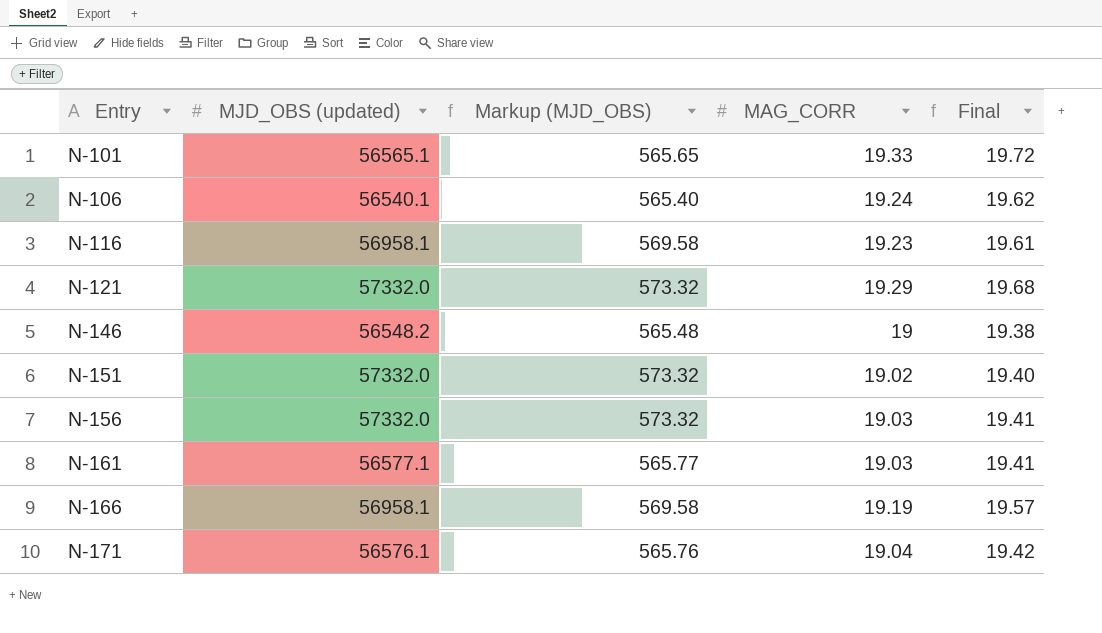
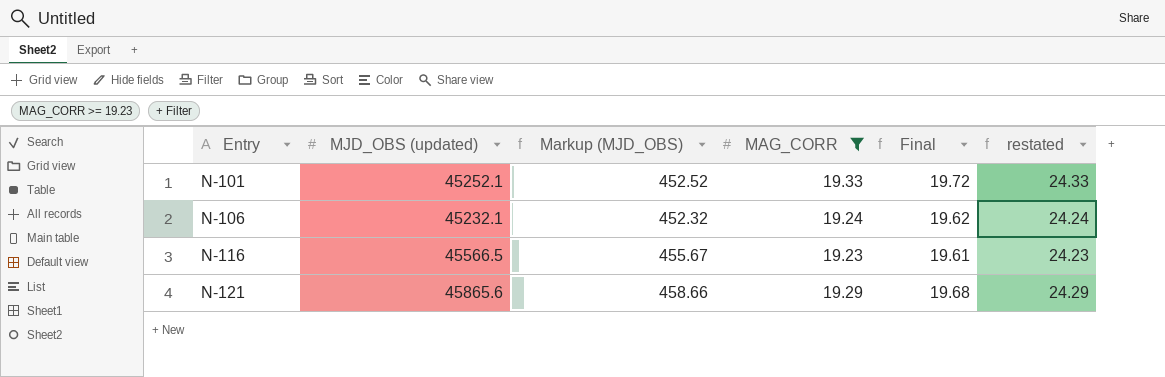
filter: none -> MAG_CORR >= 19.23
column restated | formula: none -> [MAG_CORR] + 5
N-101 | MJD_OBS (updated): 56565.1 -> 45252.1
N-101 | Markup (MJD_OBS): 565.65 -> 452.52
N-106 | MJD_OBS (updated): 56540.1 -> 45232.1
N-106 | Markup (MJD_OBS): 565.40 -> 452.32
N-116 | MJD_OBS (updated): 56958.1 -> 45566.5
N-116 | Markup (MJD_OBS): 569.58 -> 455.67
N-121 | MJD_OBS (updated): 57332.0 -> 45865.6
N-121 | Markup (MJD_OBS): 573.32 -> 458.66

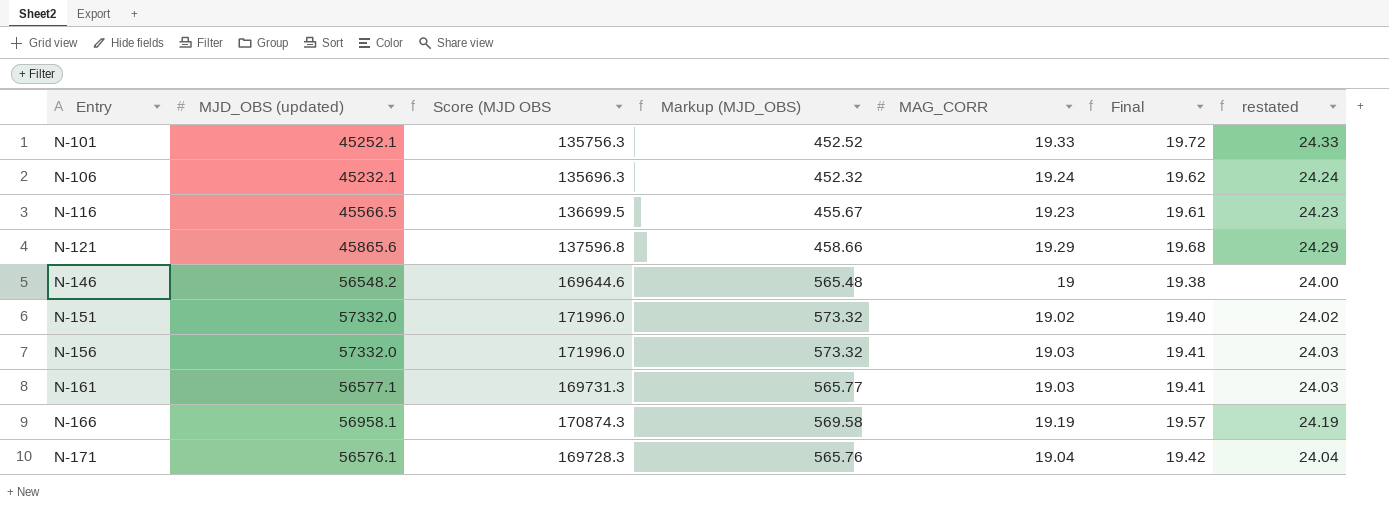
filter: MAG_CORR >= 19.23 -> none
column Score (MJD OBS | formula: none -> [MJD_OBS (updated)] * 3

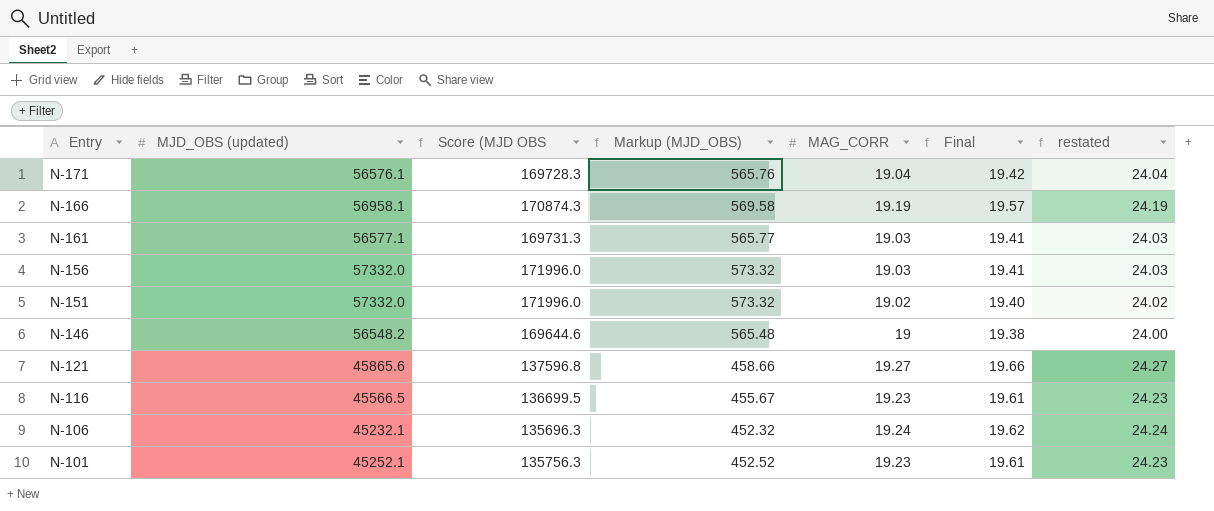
row order: Entry ascending -> Entry descending
N-121 | MAG_CORR: 19.29 -> 19.27
N-121 | Final: 19.68 -> 19.66
N-121 | restated: 24.29 -> 24.27
N-101 | MAG_CORR: 19.33 -> 19.23
N-101 | Final: 19.72 -> 19.61
N-101 | restated: 24.33 -> 24.23

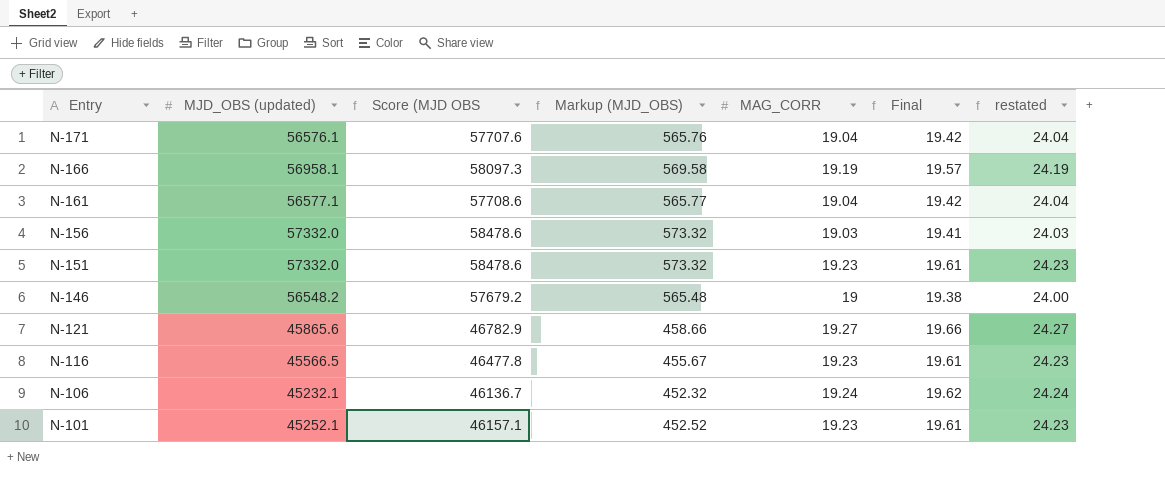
column Score (MJD OBS | formula: [MJD_OBS (updated)] * 3 -> [MJD_OBS (updated)] * 1.02
N-161 | MAG_CORR: 19.03 -> 19.04
N-161 | Final: 19.41 -> 19.42
N-161 | restated: 24.03 -> 24.04
N-151 | MAG_CORR: 19.02 -> 19.23
N-151 | Final: 19.40 -> 19.61
N-151 | restated: 24.02 -> 24.23

